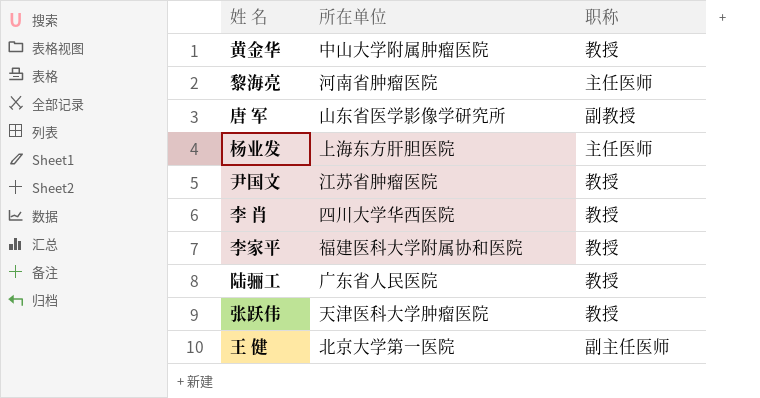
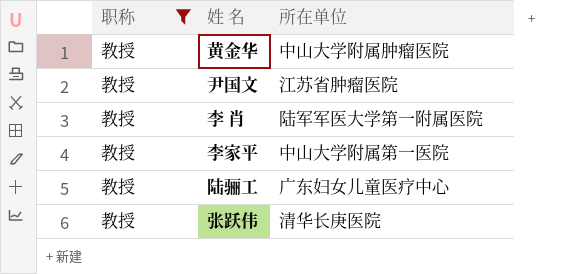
filter: none -> 职称 = 教授
column 职称 | position: 3 -> 1
李 肖 | 所在单位: 四川大学华西医院 -> 陆军军医大学第一附属医院
李家平 | 所在单位: 福建医科大学附属协和医院 -> 中山大学附属第一医院
陆骊工 | 所在单位: 广东省人民医院 -> 广东妇女儿童医疗中心
张跃伟 | 所在单位: 天津医科大学肿瘤医院 -> 清华长庚医院

